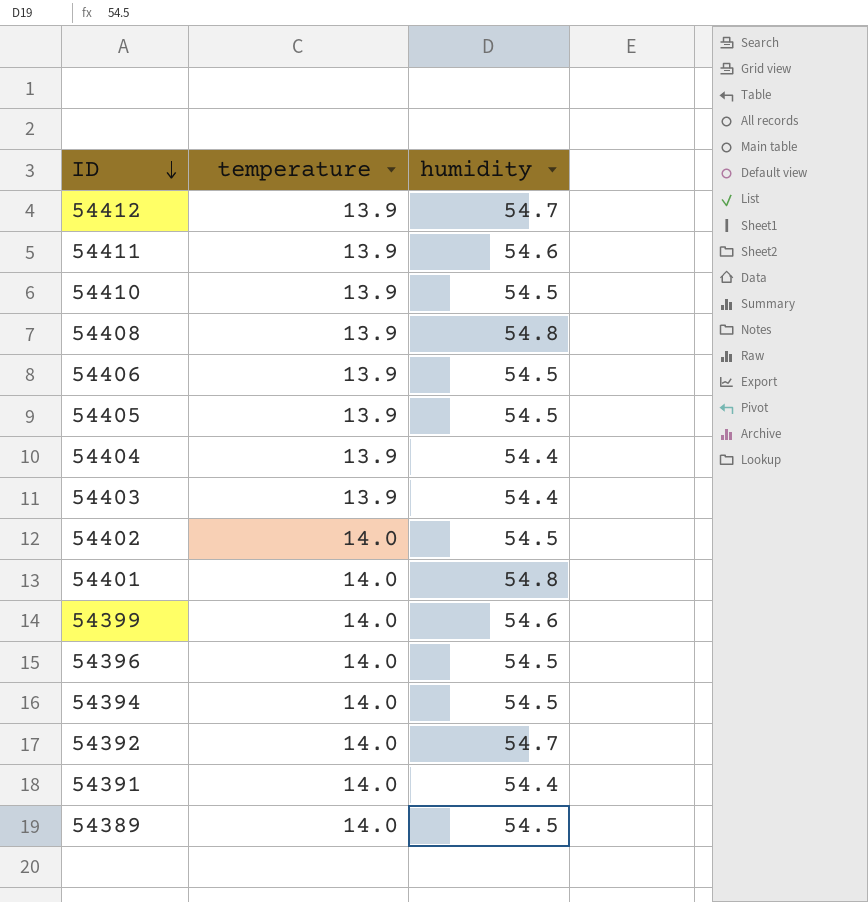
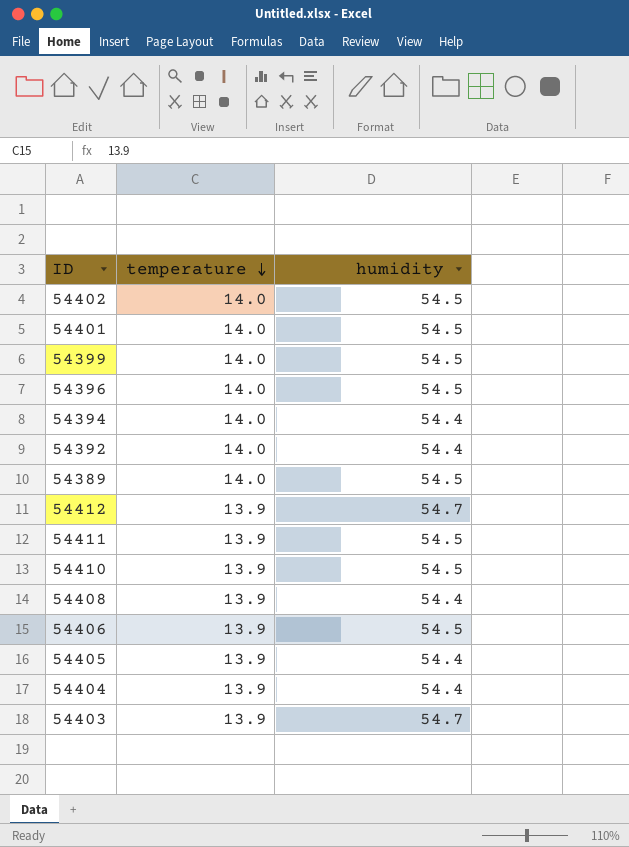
row order: ID descending -> temperature descending
row 54391: 14.0 | 54.4 -> none
54401 | humidity: 54.8 -> 54.5
54399 | humidity: 54.6 -> 54.5
54394 | humidity: 54.5 -> 54.4
54392 | humidity: 54.7 -> 54.4
54411 | humidity: 54.6 -> 54.5
54408 | humidity: 54.8 -> 54.4
54405 | humidity: 54.5 -> 54.4
54403 | humidity: 54.4 -> 54.7

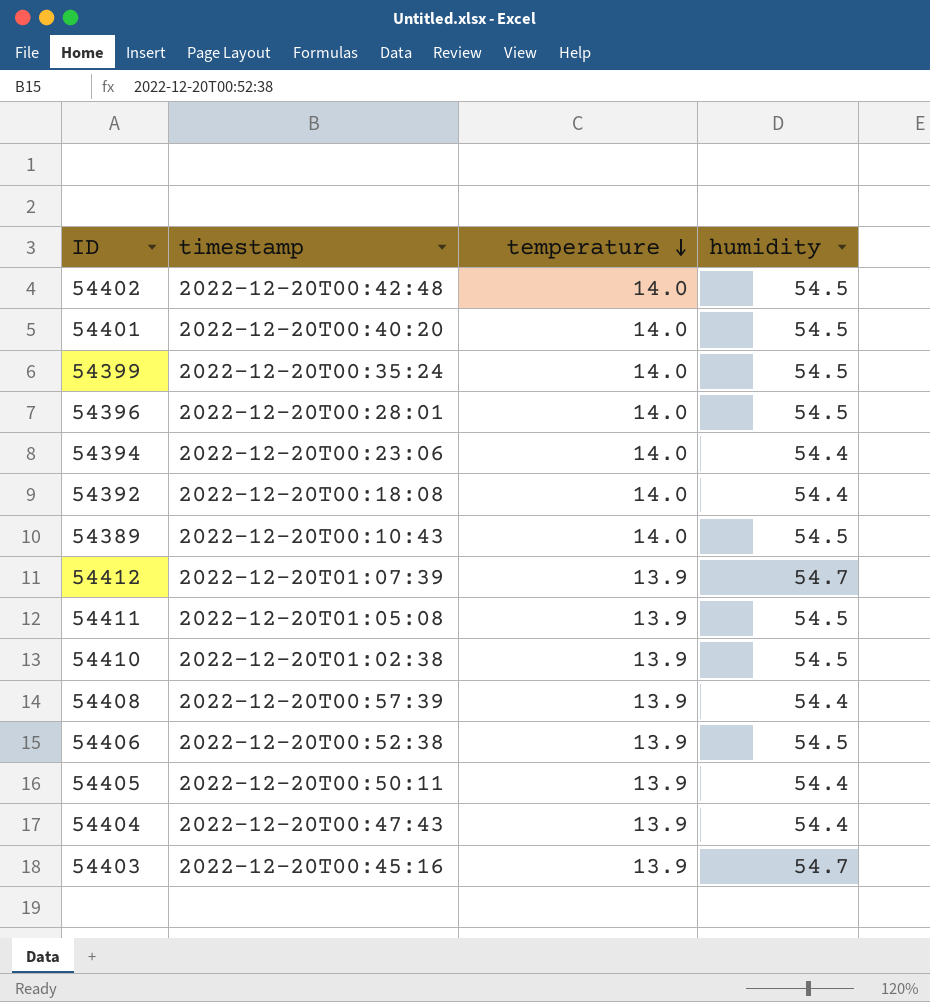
column timestamp | position: none -> 2

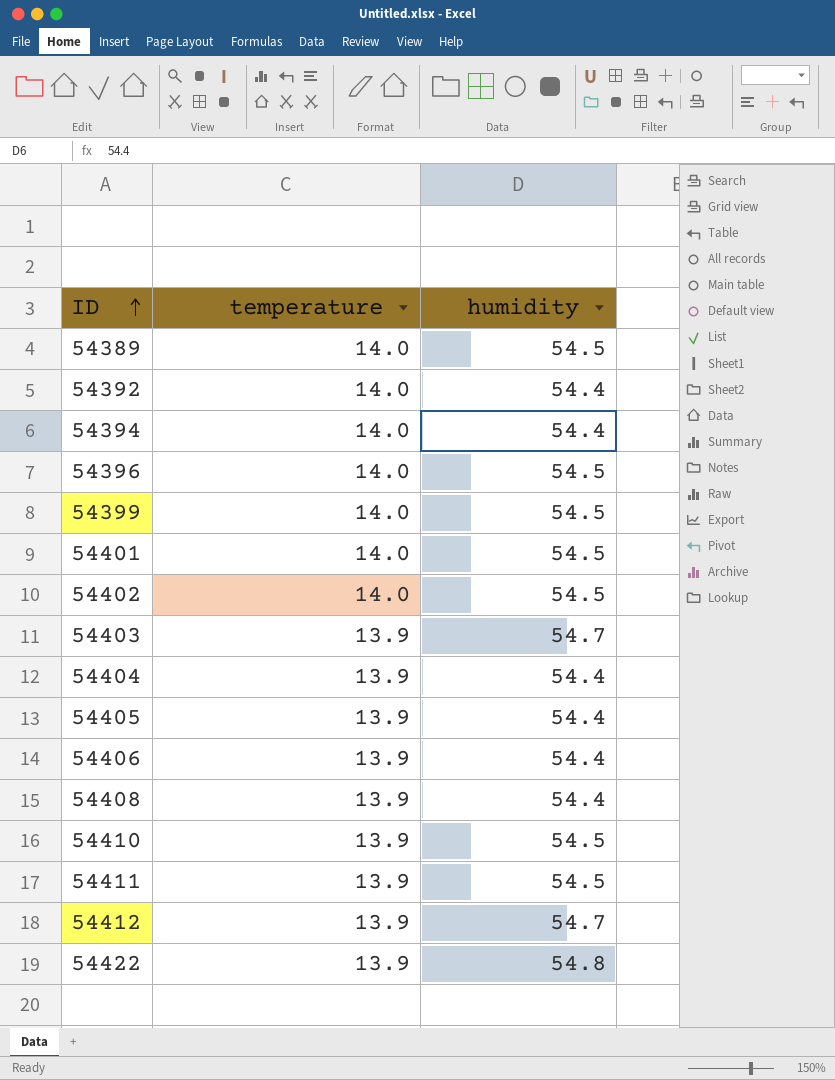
row order: temperature descending -> ID ascending
column timestamp | position: 2 -> none
54406 | humidity: 54.5 -> 54.4
row 54422: none -> 13.9 | 54.8

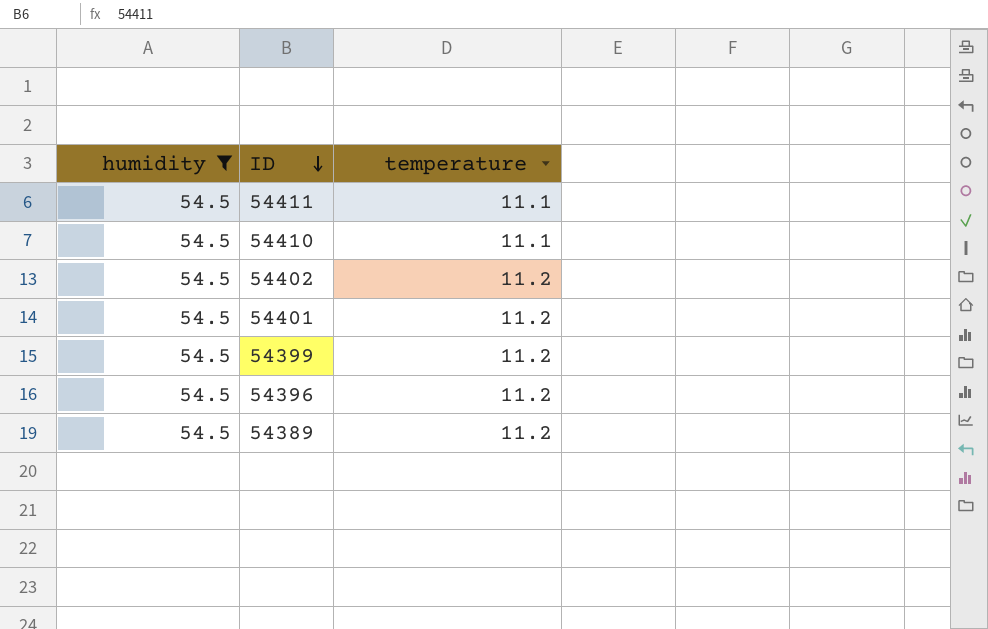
filter: none -> humidity = 54.5
row order: ID ascending -> ID descending
column humidity | position: 3 -> 1
54411 | temperature: 13.9 -> 11.1
54410 | temperature: 13.9 -> 11.1
54402 | temperature: 14.0 -> 11.2
54401 | temperature: 14.0 -> 11.2
54399 | temperature: 14.0 -> 11.2
54396 | temperature: 14.0 -> 11.2
54389 | temperature: 14.0 -> 11.2

